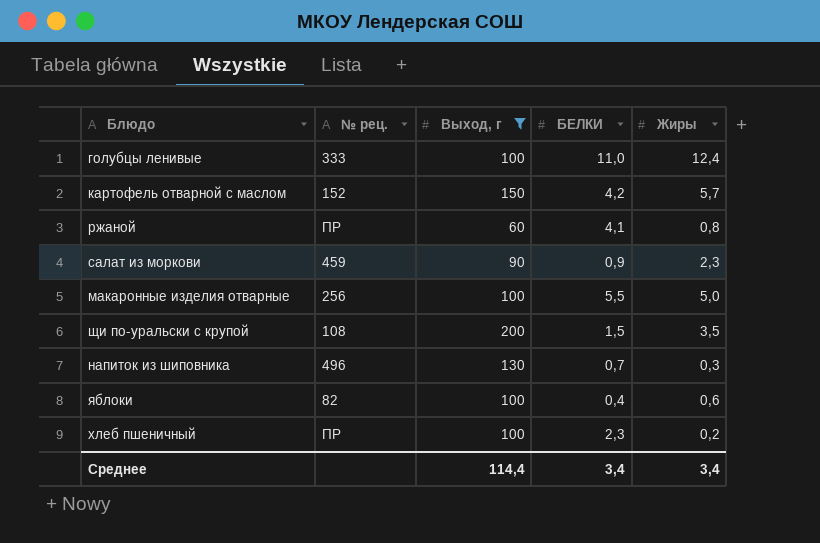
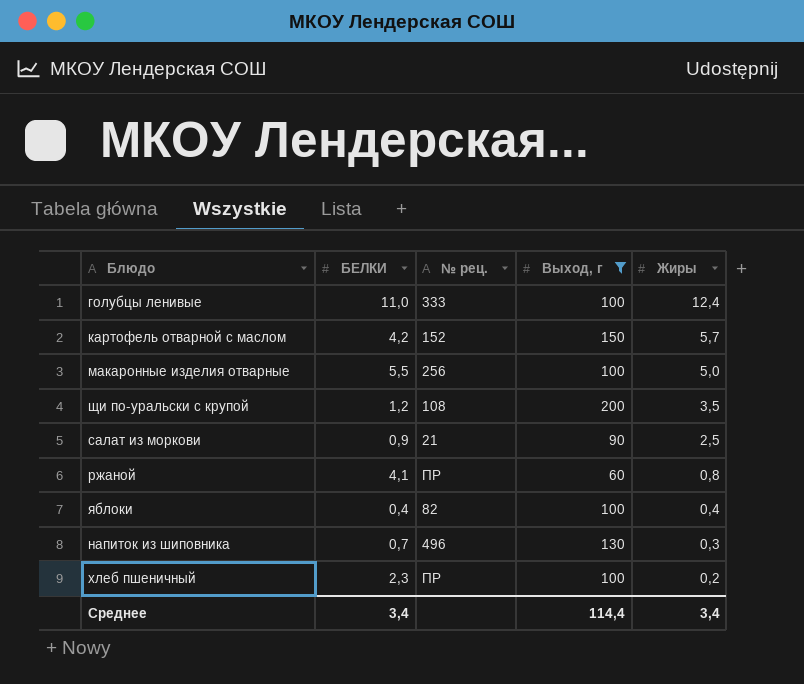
row order: none -> Жиры descending
column БЕЛКИ | position: 4 -> 2
щи по-уральски с крупой | БЕЛКИ: 1,5 -> 1,2
салат из моркови | № рец.: 459 -> 21
салат из моркови | Жиры: 2,3 -> 2,5
яблоки | Жиры: 0,6 -> 0,4

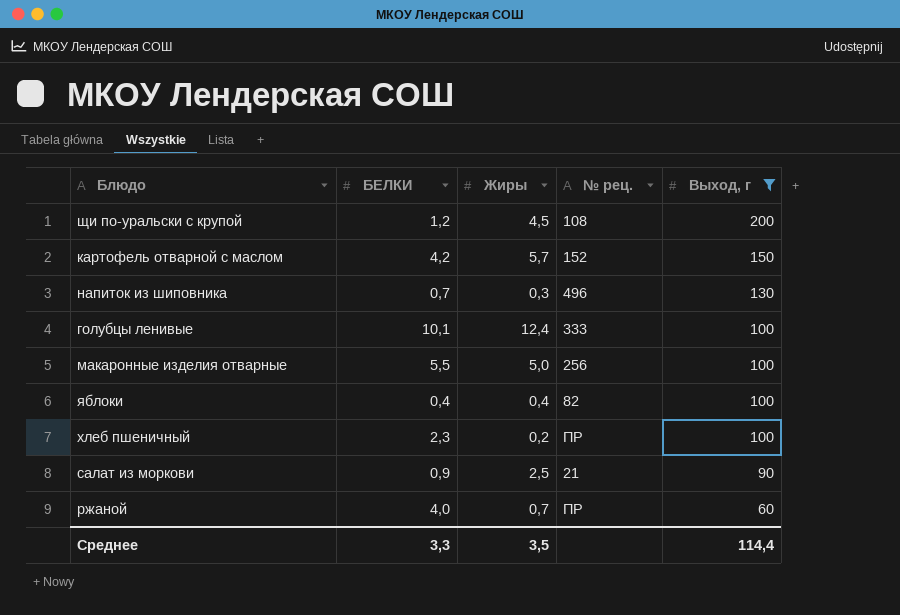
row order: Жиры descending -> Выход, г descending
column Жиры | position: 5 -> 3
щи по-уральски с крупой | Жиры: 3,5 -> 4,5
голубцы ленивые | БЕЛКИ: 11,0 -> 10,1
ржаной | БЕЛКИ: 4,1 -> 4,0
ржаной | Жиры: 0,8 -> 0,7
Среднее | БЕЛКИ: 3,4 -> 3,3
Среднее | Жиры: 3,4 -> 3,5

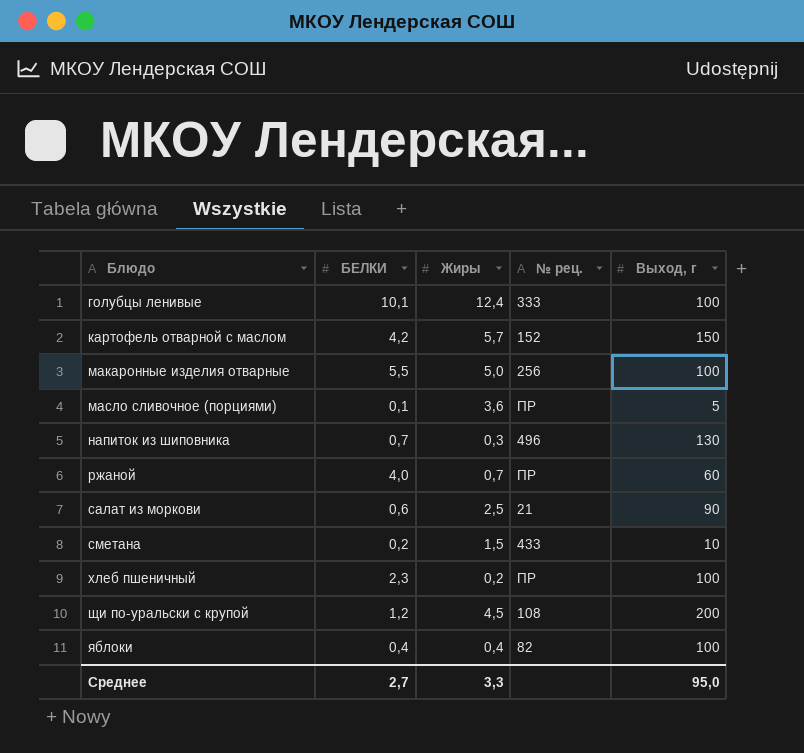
filter: Выход, г >= 60 -> none
row order: Выход, г descending -> Блюдо ascending
салат из моркови | БЕЛКИ: 0,9 -> 0,6
Среднее | БЕЛКИ: 3,3 -> 2,7
Среднее | Жиры: 3,5 -> 3,3
Среднее | Выход, г: 114,4 -> 95,0

